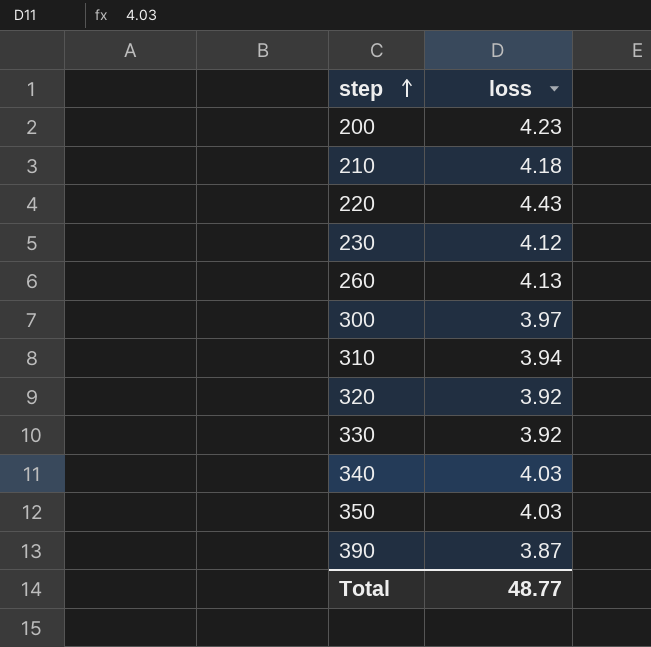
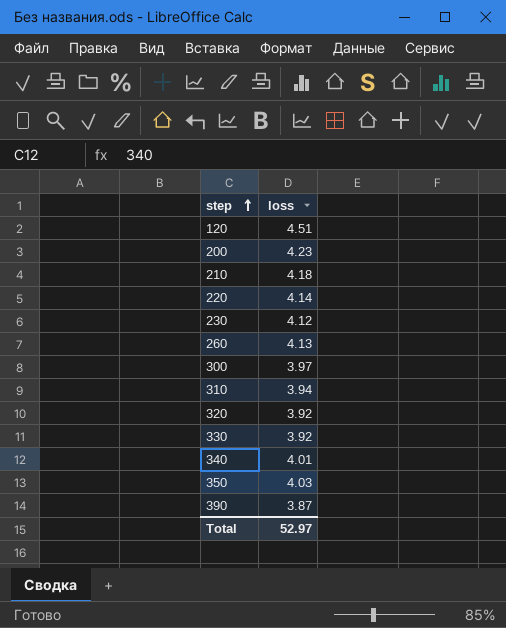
row 120: none -> 4.51
220 | loss: 4.43 -> 4.14
340 | loss: 4.03 -> 4.01
Total | loss: 48.77 -> 52.97

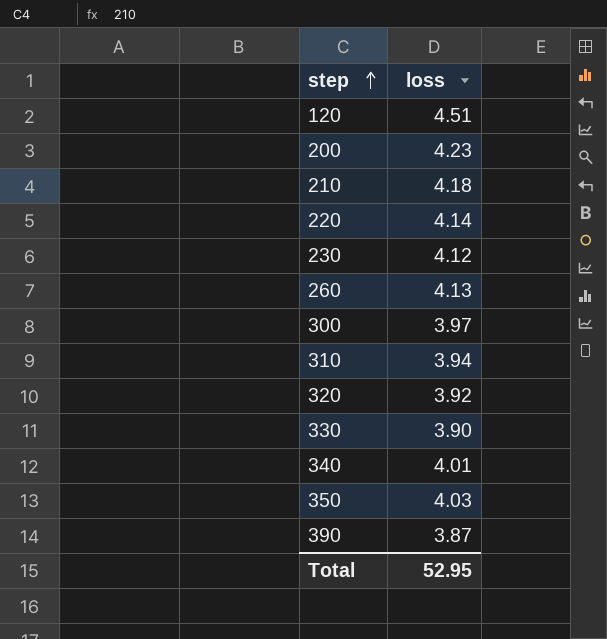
330 | loss: 3.92 -> 3.90
Total | loss: 52.97 -> 52.95

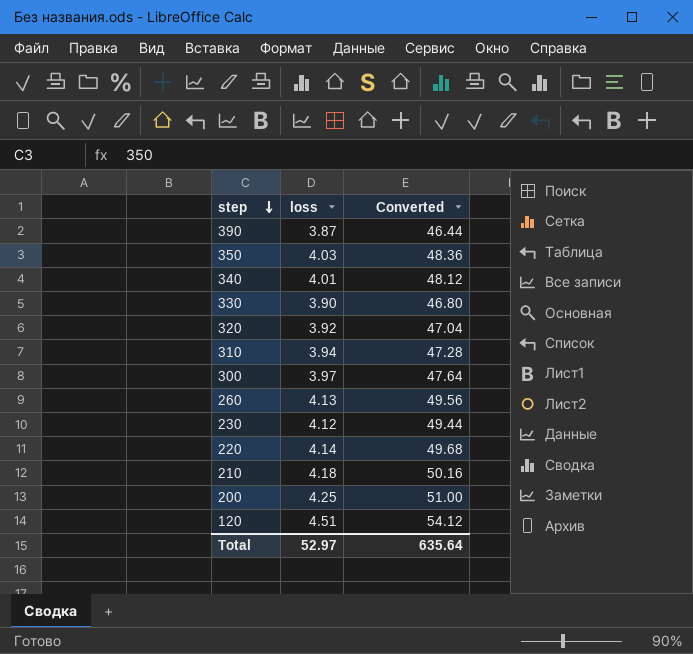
row order: step ascending -> step descending
column Converted | formula: none -> [loss] * 12
200 | loss: 4.23 -> 4.25
Total | loss: 52.95 -> 52.97

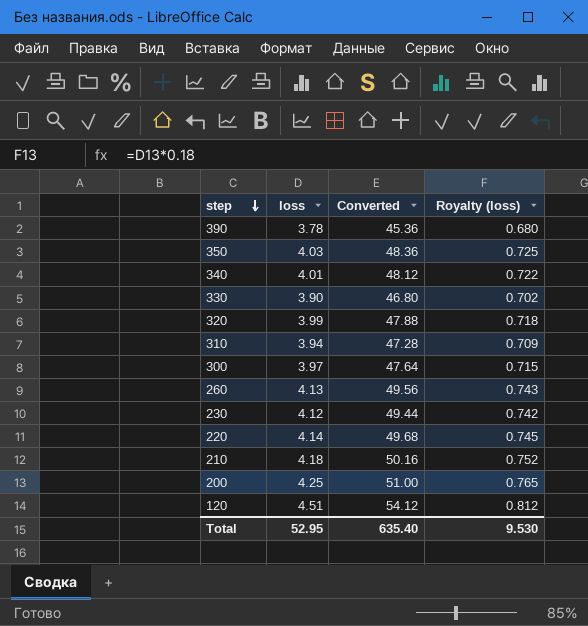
column Royalty (loss) | formula: none -> [loss] * 0.18
390 | loss: 3.87 -> 3.78
390 | Converted: 46.44 -> 45.36
320 | loss: 3.92 -> 3.99
320 | Converted: 47.04 -> 47.88
Total | loss: 52.97 -> 52.95
Total | Converted: 635.64 -> 635.40

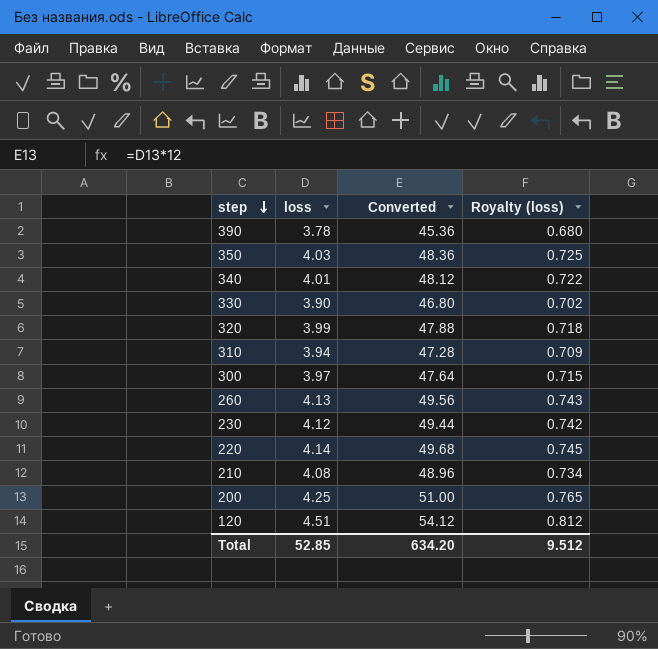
210 | loss: 4.18 -> 4.08
210 | Converted: 50.16 -> 48.96
210 | Royalty (loss): 0.752 -> 0.734
Total | loss: 52.95 -> 52.85
Total | Converted: 635.40 -> 634.20
Total | Royalty (loss): 9.530 -> 9.512

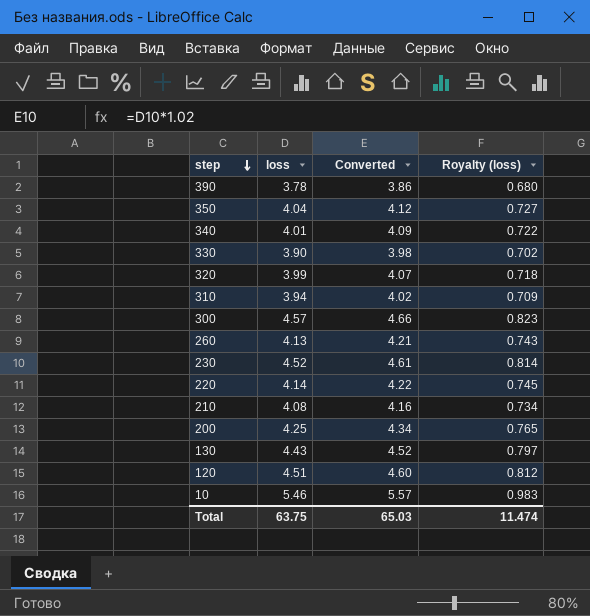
column Converted | formula: [loss] * 12 -> [loss] * 1.02
350 | loss: 4.03 -> 4.04
350 | Royalty (loss): 0.725 -> 0.727
300 | loss: 3.97 -> 4.57
300 | Royalty (loss): 0.715 -> 0.823
230 | loss: 4.12 -> 4.52
230 | Royalty (loss): 0.742 -> 0.814
row 130: none -> 4.43 | 4.52 | 0.797
row 10: none -> 5.46 | 5.57 | 0.983
Total | loss: 52.85 -> 63.75
Total | Converted: 634.20 -> 65.03
Total | Royalty (loss): 9.512 -> 11.474

